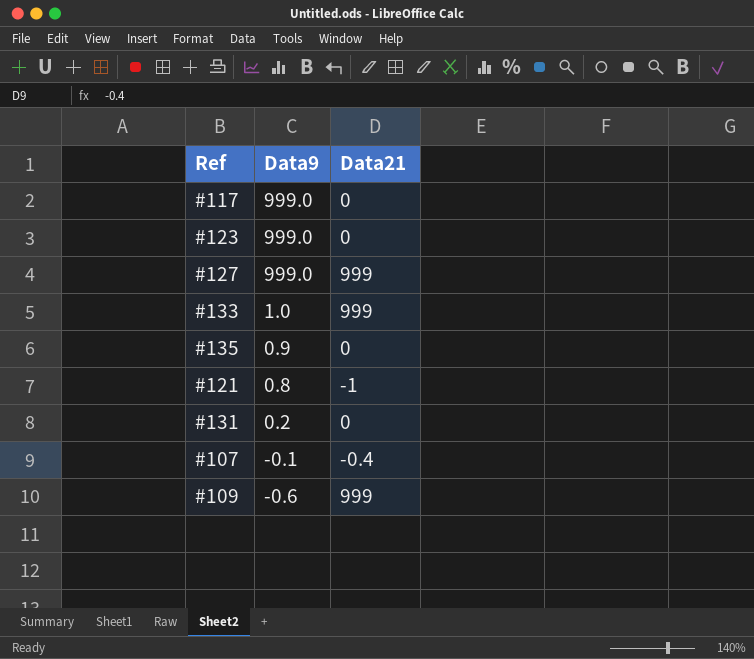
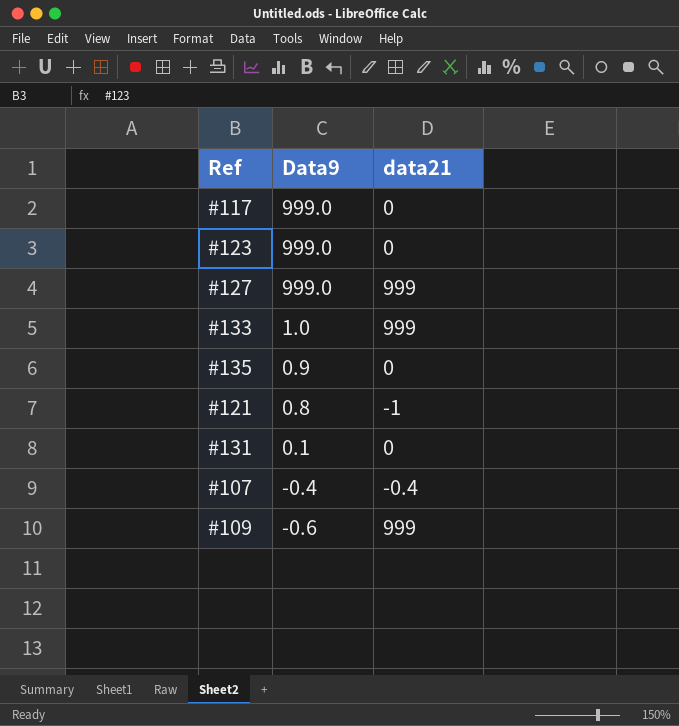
column name: Data21 -> data21
#131 | Data9: 0.2 -> 0.1
#107 | Data9: -0.1 -> -0.4

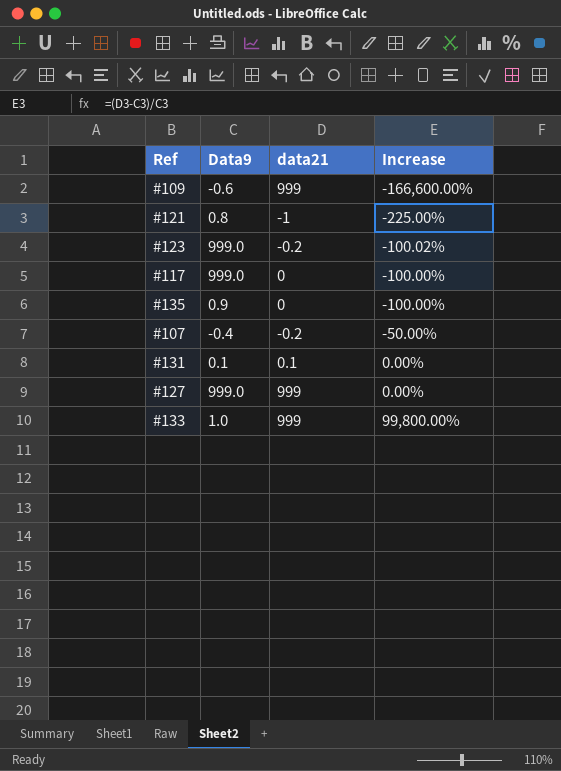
row order: Data9 descending -> Increase ascending
column Increase | formula: none -> ([data21] - [Data9]) / [Data9]
#123 | data21: 0 -> -0.2
#107 | data21: -0.4 -> -0.2
#131 | data21: 0 -> 0.1

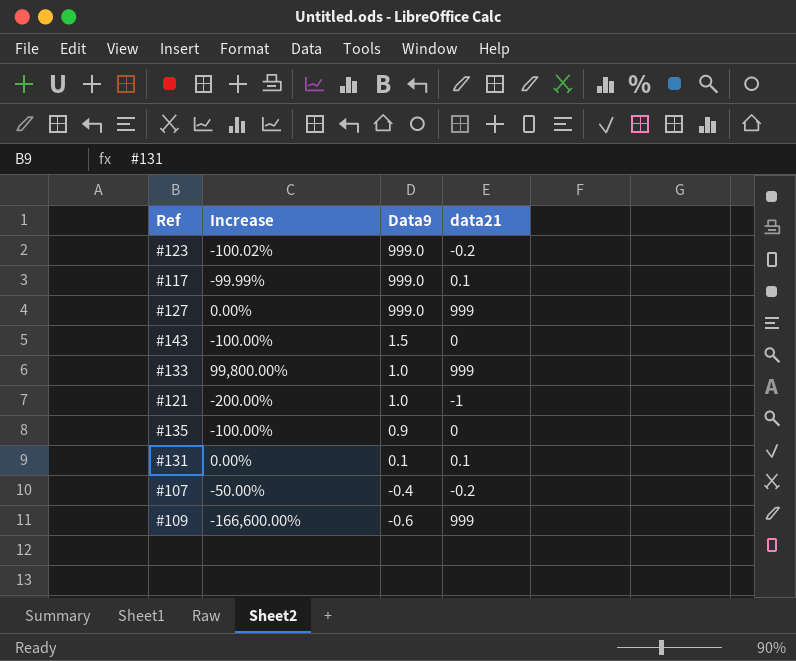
row order: Increase ascending -> Data9 descending
column Increase | position: 4 -> 2
#117 | Increase: -100.00% -> -99.99%
#117 | data21: 0 -> 0.1
row #143: none -> -100.00% | 1.5 | 0
#121 | Increase: -225.00% -> -200.00%
#121 | Data9: 0.8 -> 1.0

